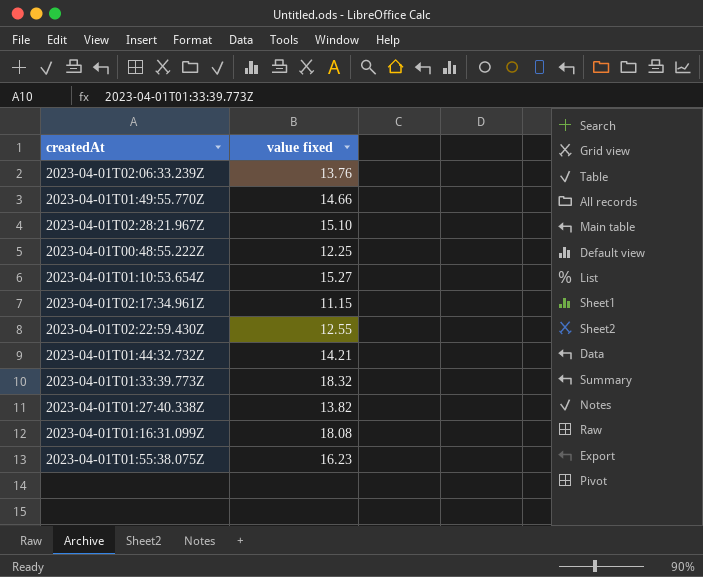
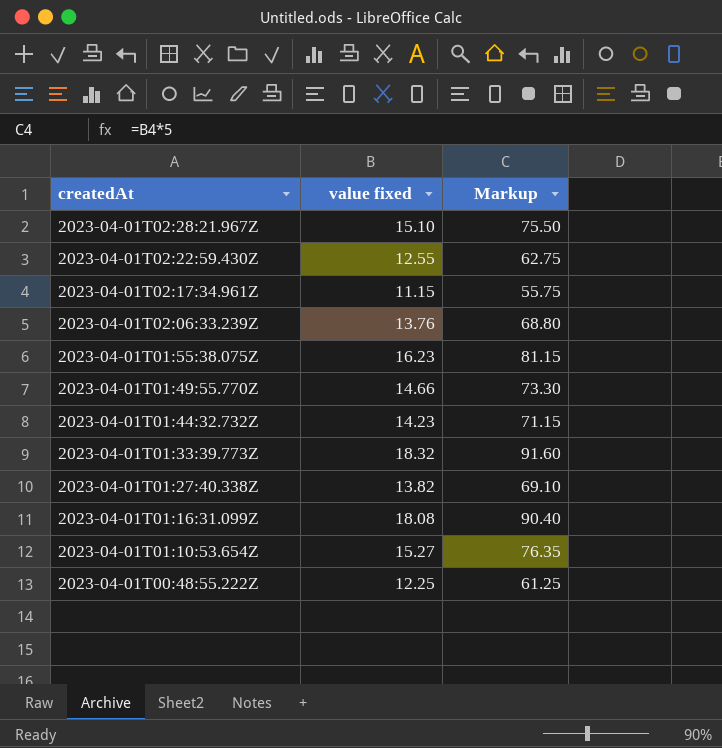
row order: none -> createdAt descending
column Markup | formula: none -> [value fixed] * 5
2023-04-01T01:44:32.732Z | value fixed: 14.21 -> 14.23

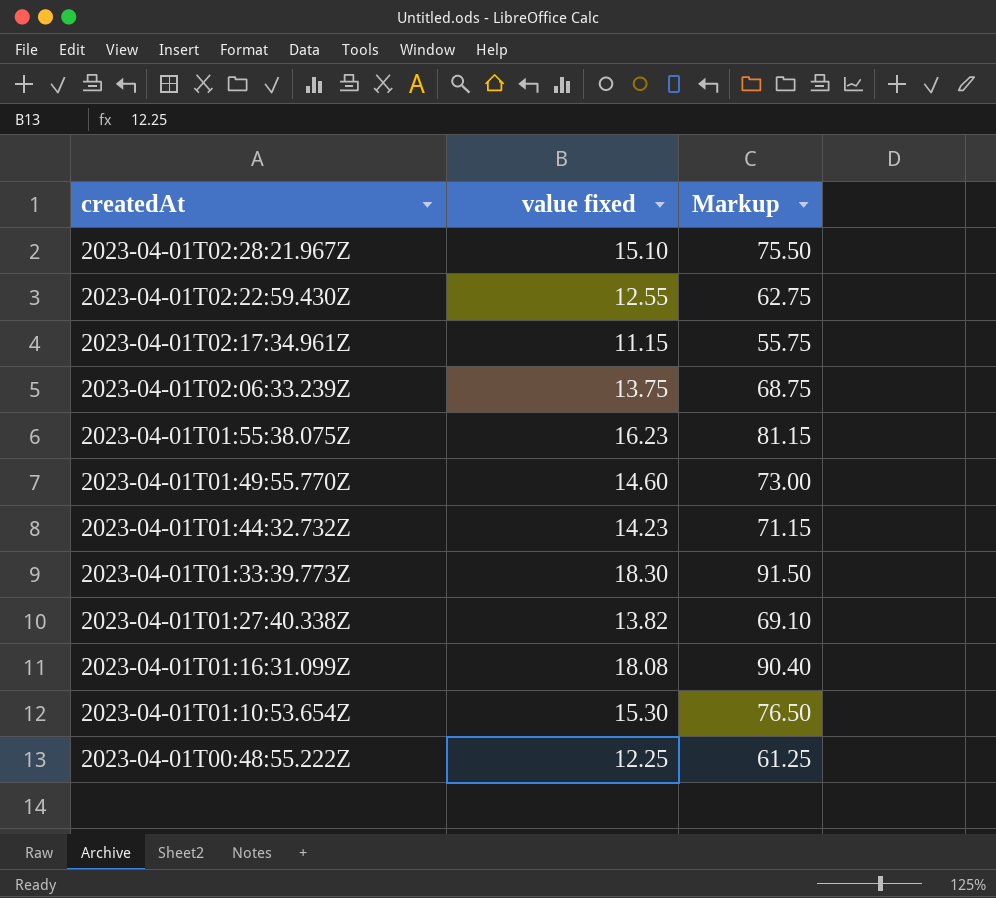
2023-04-01T02:06:33.239Z | value fixed: 13.76 -> 13.75
2023-04-01T02:06:33.239Z | Markup: 68.80 -> 68.75
2023-04-01T01:49:55.770Z | value fixed: 14.66 -> 14.60
2023-04-01T01:49:55.770Z | Markup: 73.30 -> 73.00
2023-04-01T01:33:39.773Z | value fixed: 18.32 -> 18.30
2023-04-01T01:33:39.773Z | Markup: 91.60 -> 91.50
2023-04-01T01:10:53.654Z | value fixed: 15.27 -> 15.30
2023-04-01T01:10:53.654Z | Markup: 76.35 -> 76.50

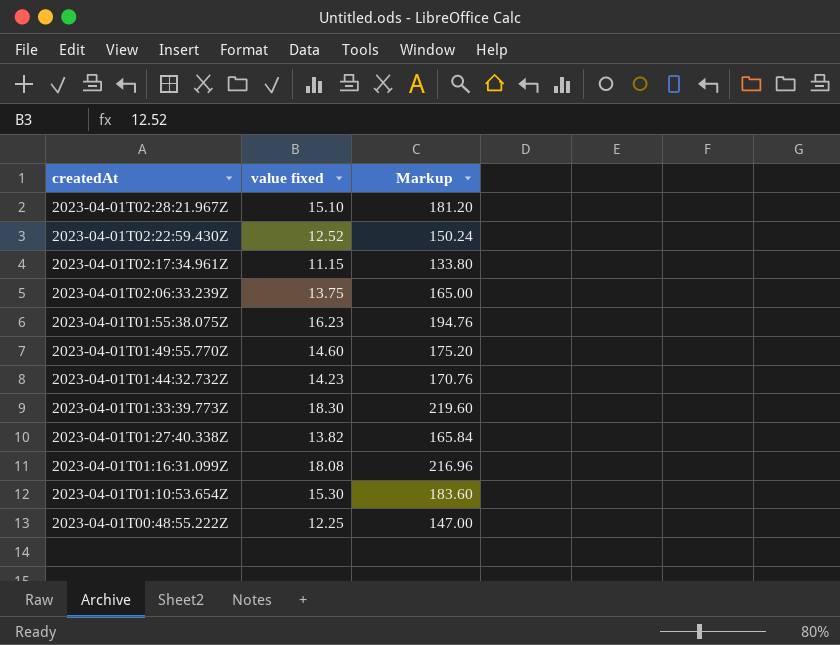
column Markup | formula: [value fixed] * 5 -> [value fixed] * 12
2023-04-01T02:22:59.430Z | value fixed: 12.55 -> 12.52

